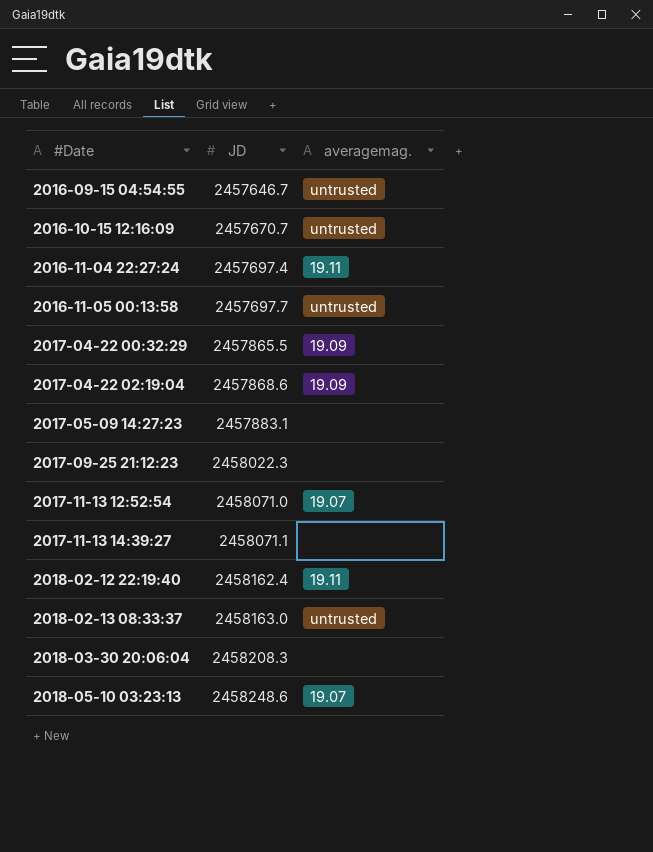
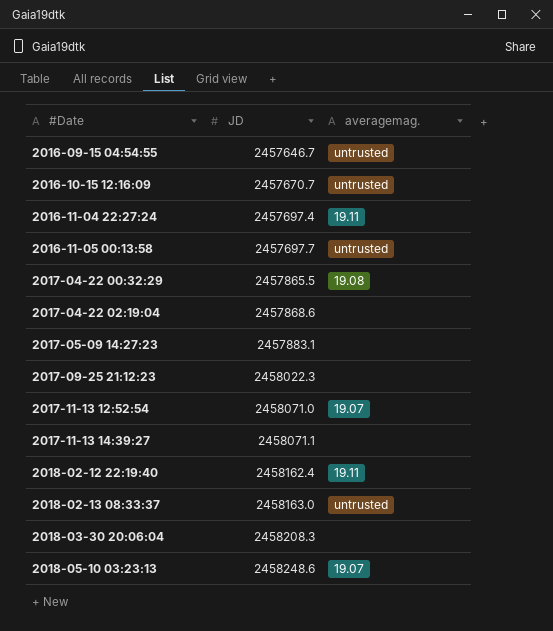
2017-04-22 00:32:29 | averagemag.: 19.09 -> 19.08
2017-04-22 02:19:04 | averagemag.: 19.09 -> none

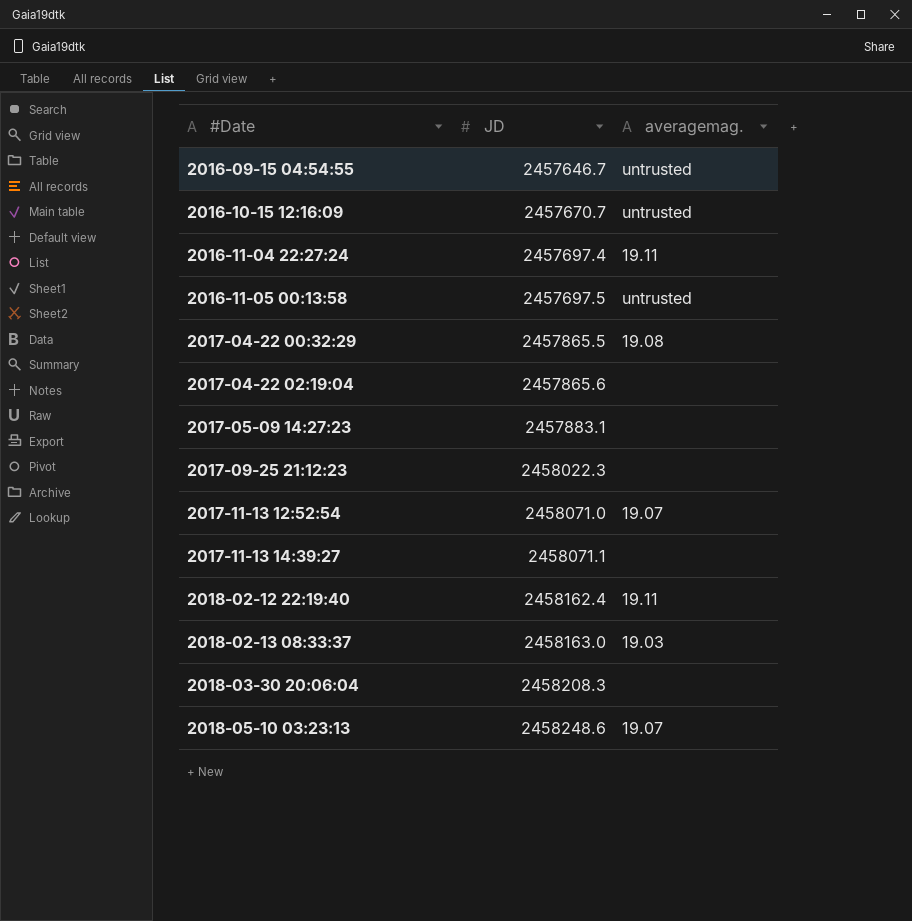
2016-11-05 00:13:58 | JD: 2457697.7 -> 2457697.5
2017-04-22 02:19:04 | JD: 2457868.6 -> 2457865.6
2018-02-13 08:33:37 | averagemag.: untrusted -> 19.03

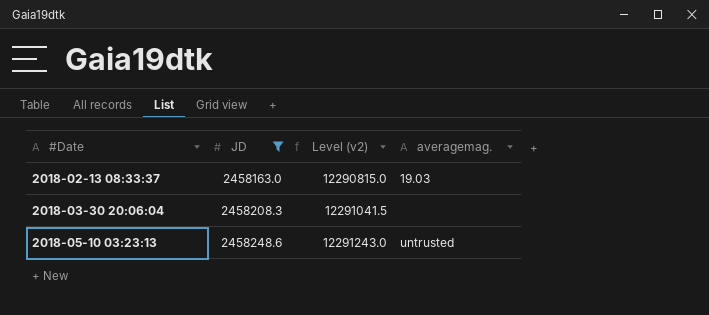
filter: none -> JD >= 2458163.0
column Level (v2) | formula: none -> [JD] * 5
2018-05-10 03:23:13 | averagemag.: 19.07 -> untrusted

